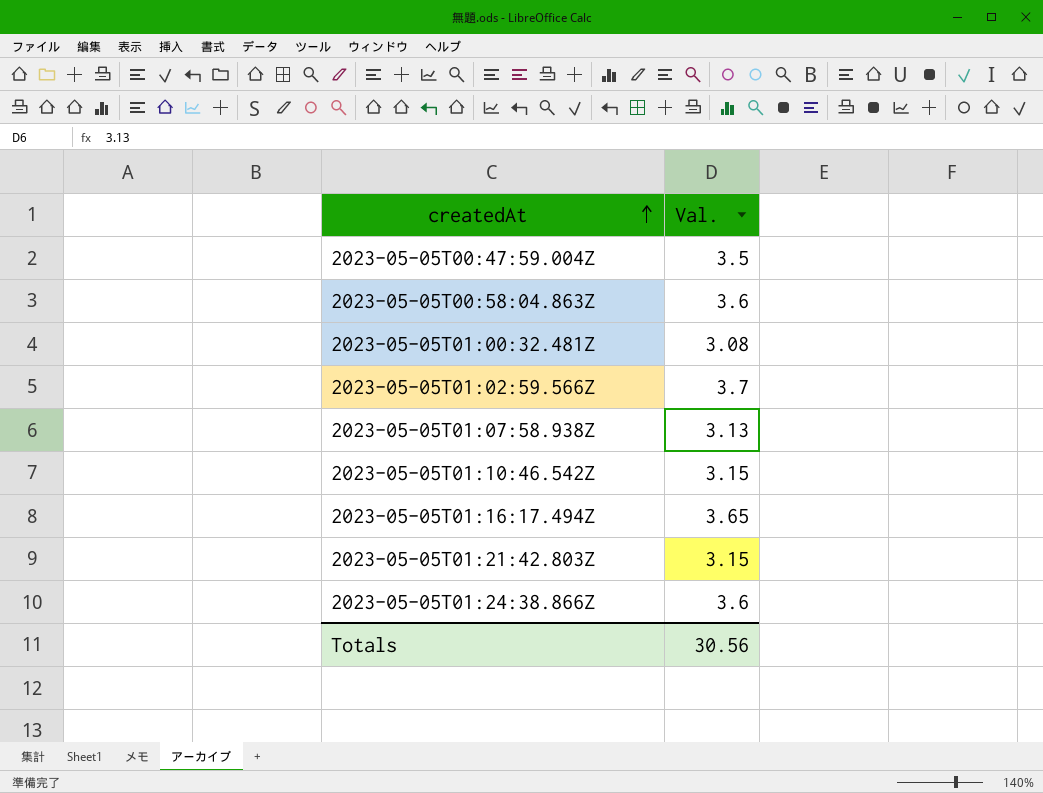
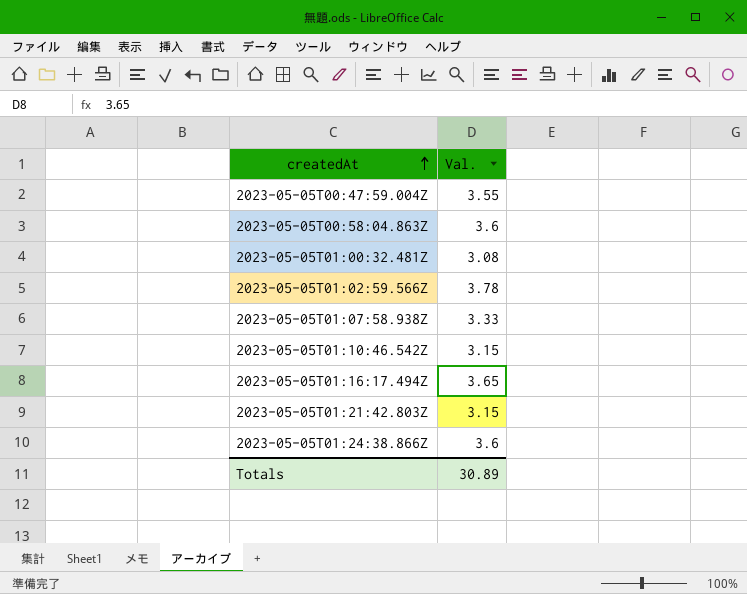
2023-05-05T00:47:59.004Z | Val.: 3.5 -> 3.55
2023-05-05T01:02:59.566Z | Val.: 3.7 -> 3.78
2023-05-05T01:07:58.938Z | Val.: 3.13 -> 3.33
Totals | Val.: 30.56 -> 30.89

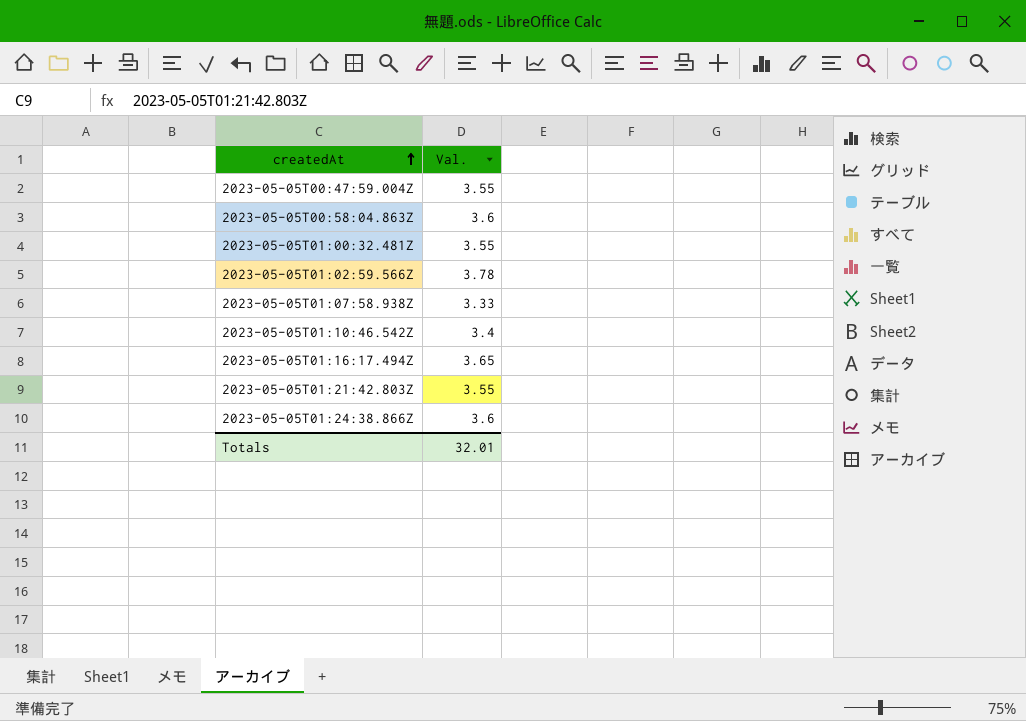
2023-05-05T01:00:32.481Z | Val.: 3.08 -> 3.55
2023-05-05T01:10:46.542Z | Val.: 3.15 -> 3.4
2023-05-05T01:21:42.803Z | Val.: 3.15 -> 3.55
Totals | Val.: 30.89 -> 32.01

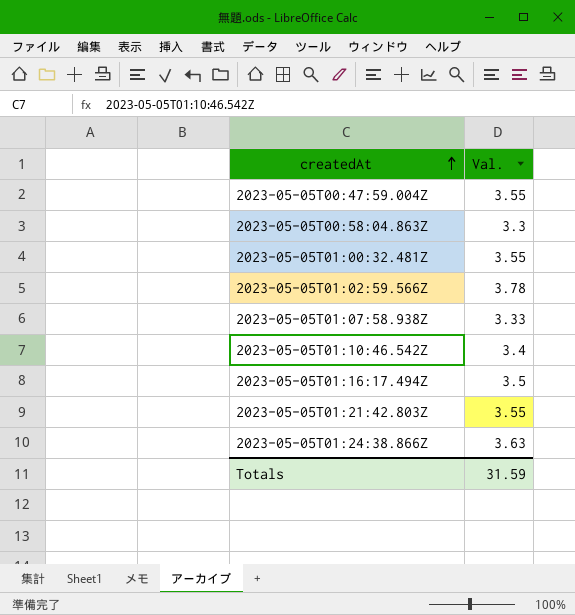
2023-05-05T00:58:04.863Z | Val.: 3.6 -> 3.3
2023-05-05T01:16:17.494Z | Val.: 3.65 -> 3.5
2023-05-05T01:24:38.866Z | Val.: 3.6 -> 3.63
Totals | Val.: 32.01 -> 31.59

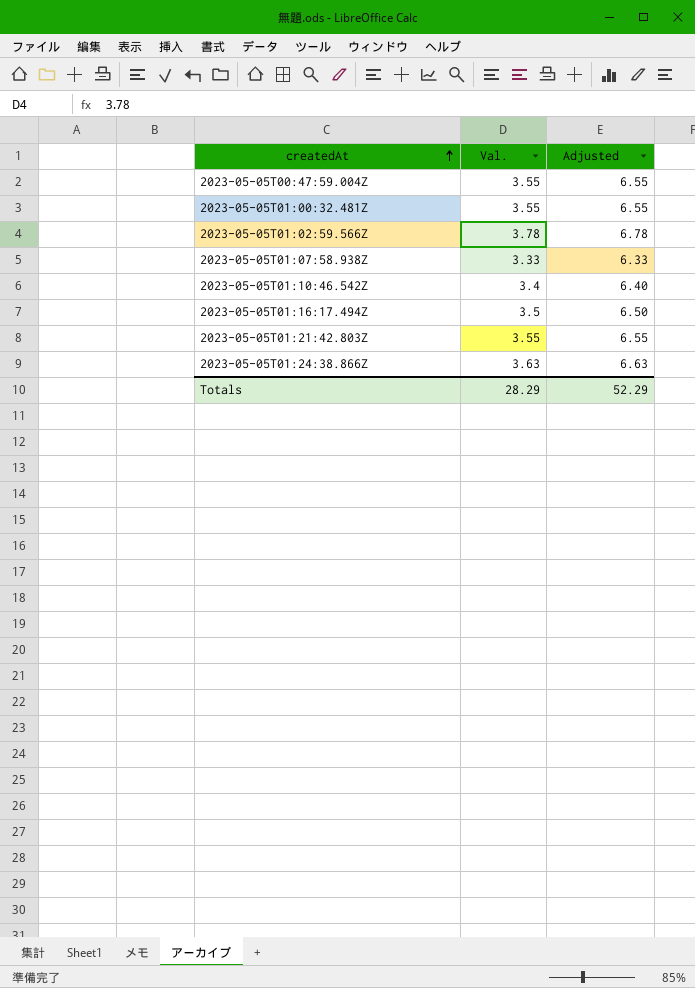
column Adjusted | formula: none -> [Val.] + 3
row 2023-05-05T00:58:04.863Z: 3.3 -> none
Totals | Val.: 31.59 -> 28.29

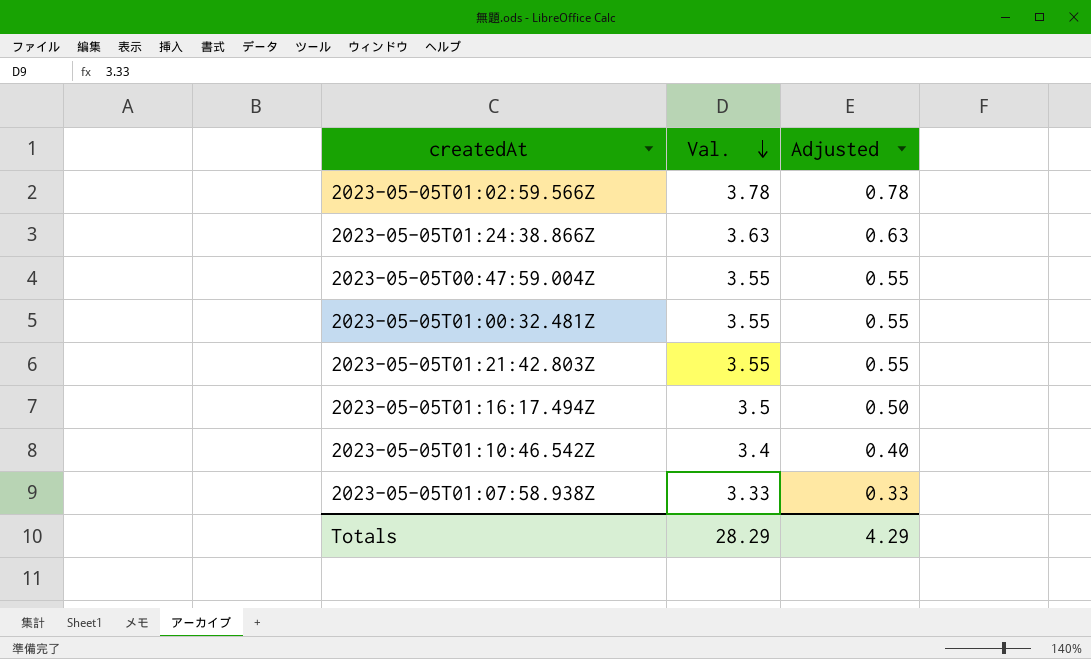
row order: createdAt ascending -> Val. descending
column Adjusted | formula: [Val.] + 3 -> [Val.] - 3
Totals | Adjusted: 52.29 -> 4.29

